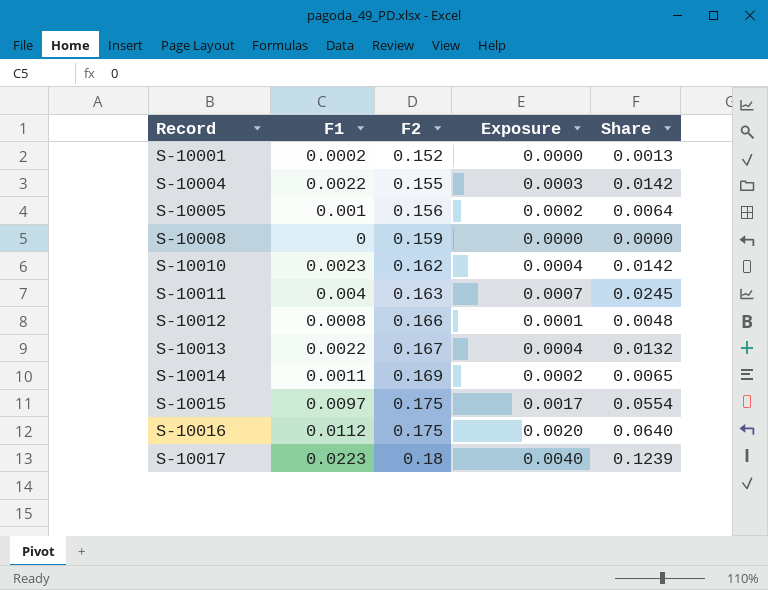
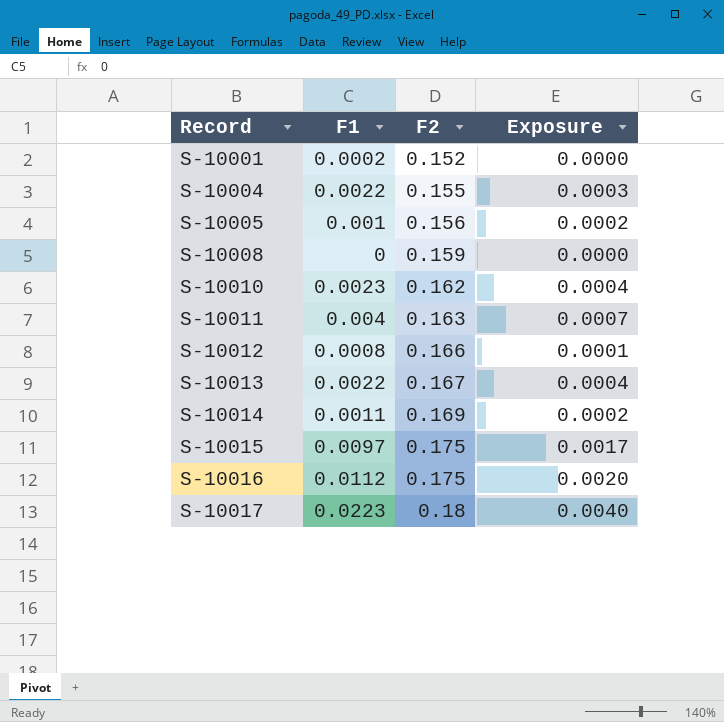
column Share | formula: [F1] / [F2] -> none

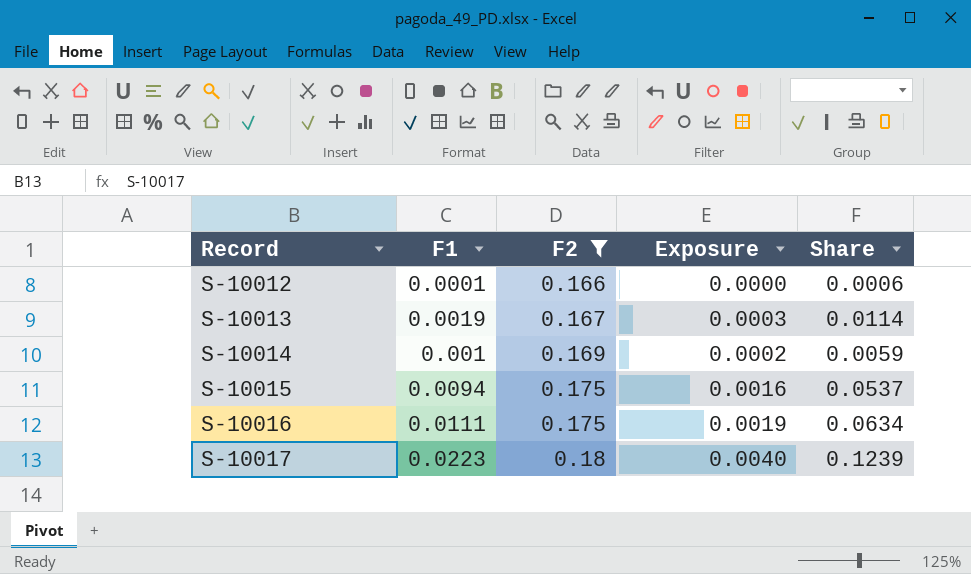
filter: none -> F2 >= 0.166
column Share | formula: none -> [F1] / [F2]
S-10012 | F1: 0.0008 -> 0.0001
S-10012 | Exposure: 0.0001 -> 0.0000
S-10013 | F1: 0.0022 -> 0.0019
S-10013 | Exposure: 0.0004 -> 0.0003
S-10014 | F1: 0.0011 -> 0.001
S-10015 | F1: 0.0097 -> 0.0094
S-10015 | Exposure: 0.0017 -> 0.0016
S-10016 | F1: 0.0112 -> 0.0111
S-10016 | Exposure: 0.0020 -> 0.0019

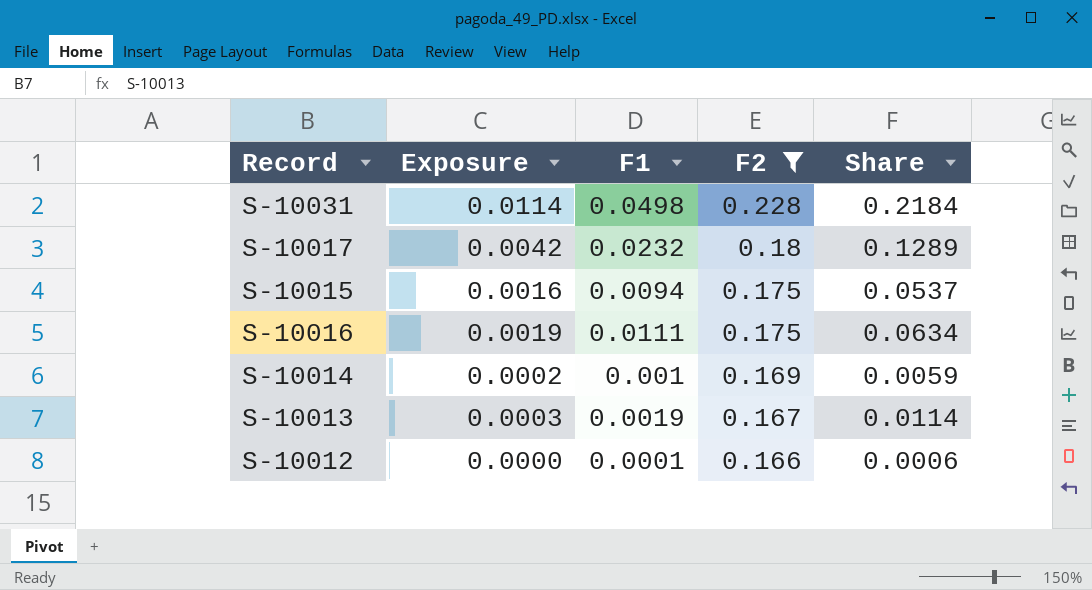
row order: Record ascending -> F2 descending
column Exposure | position: 4 -> 2
row S-10031: none -> 0.0114 | 0.0498 | 0.228 | 0.2184
S-10017 | Exposure: 0.0040 -> 0.0042
S-10017 | F1: 0.0223 -> 0.0232
S-10017 | Share: 0.1239 -> 0.1289

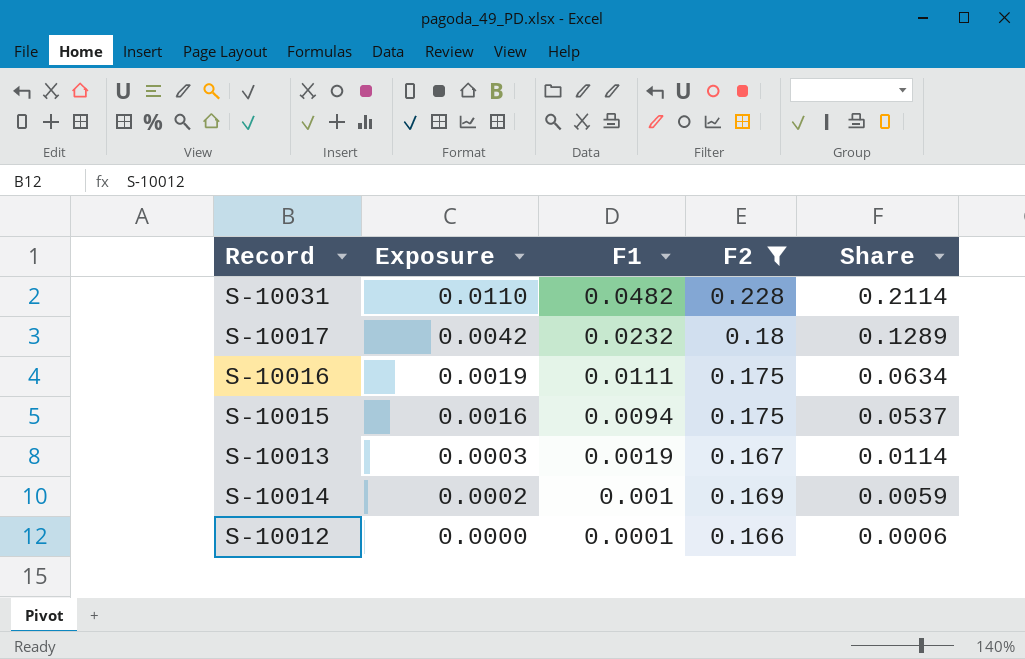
row order: F2 descending -> Exposure descending
S-10031 | Exposure: 0.0114 -> 0.0110
S-10031 | F1: 0.0498 -> 0.0482
S-10031 | Share: 0.2184 -> 0.2114

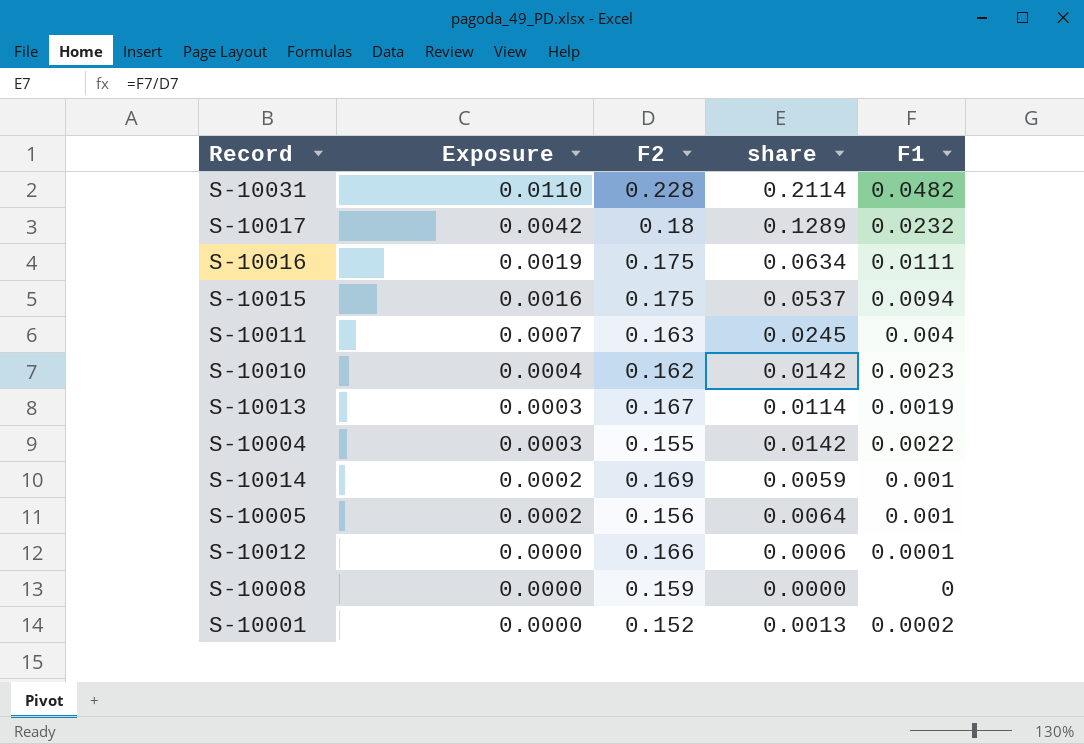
filter: F2 >= 0.166 -> none
column name: Share -> share
column F1 | position: 3 -> 5

